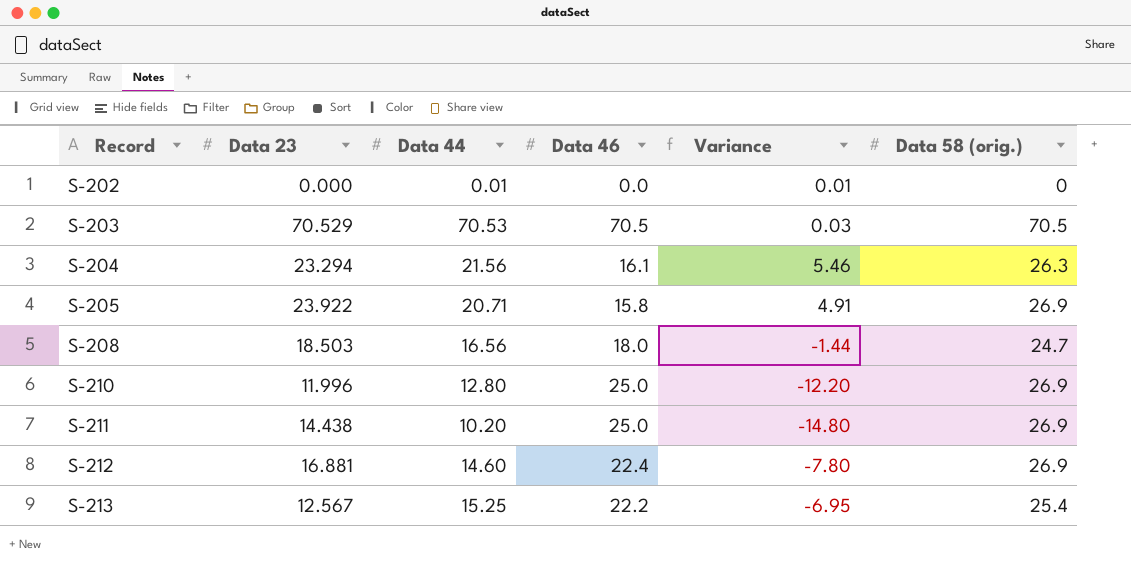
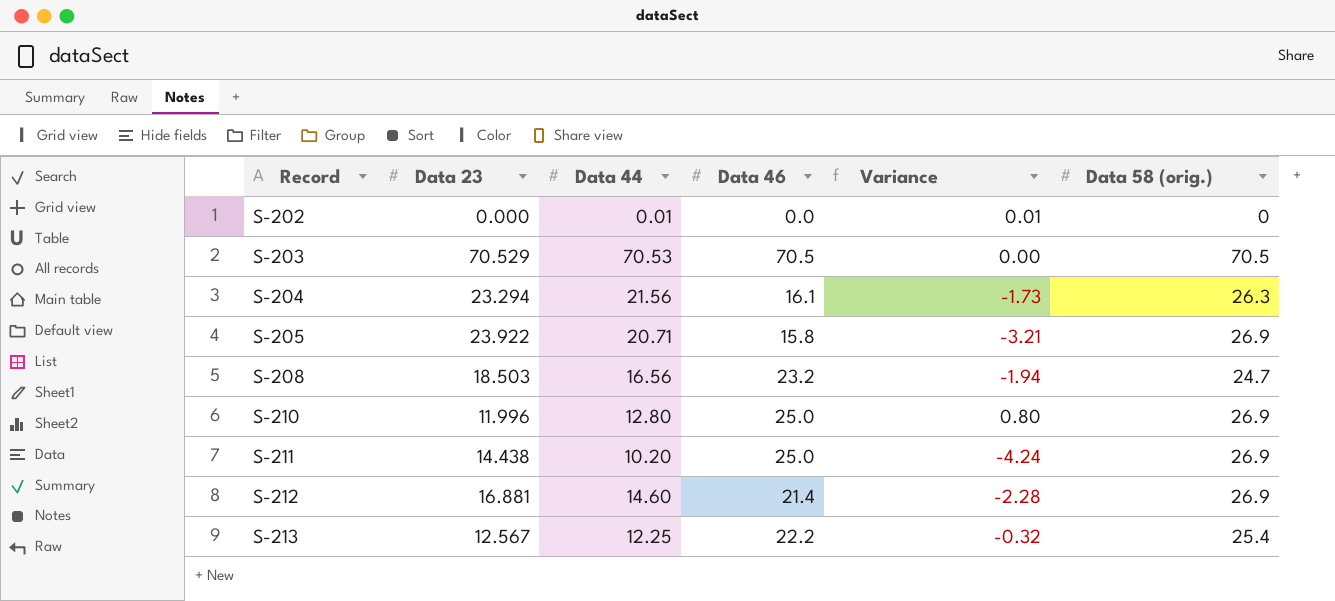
column Variance | formula: [Data 44] - [Data 46] -> [Data 44] - [Data 23]
S-208 | Data 46: 18.0 -> 23.2
S-212 | Data 46: 22.4 -> 21.4
S-213 | Data 44: 15.25 -> 12.25

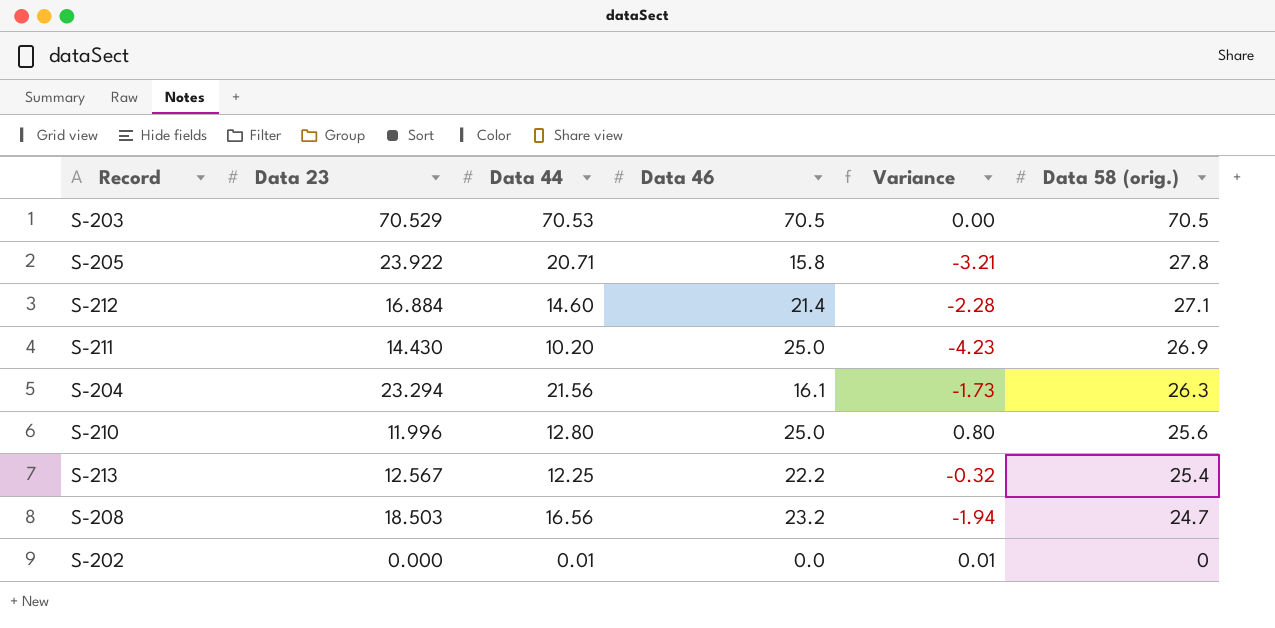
row order: Record ascending -> Data 58 (orig.) descending
S-205 | Data 58 (orig.): 26.9 -> 27.8
S-212 | Data 23: 16.881 -> 16.884
S-212 | Data 58 (orig.): 26.9 -> 27.1
S-211 | Data 23: 14.438 -> 14.430
S-211 | Variance: -4.24 -> -4.23
S-210 | Data 58 (orig.): 26.9 -> 25.6

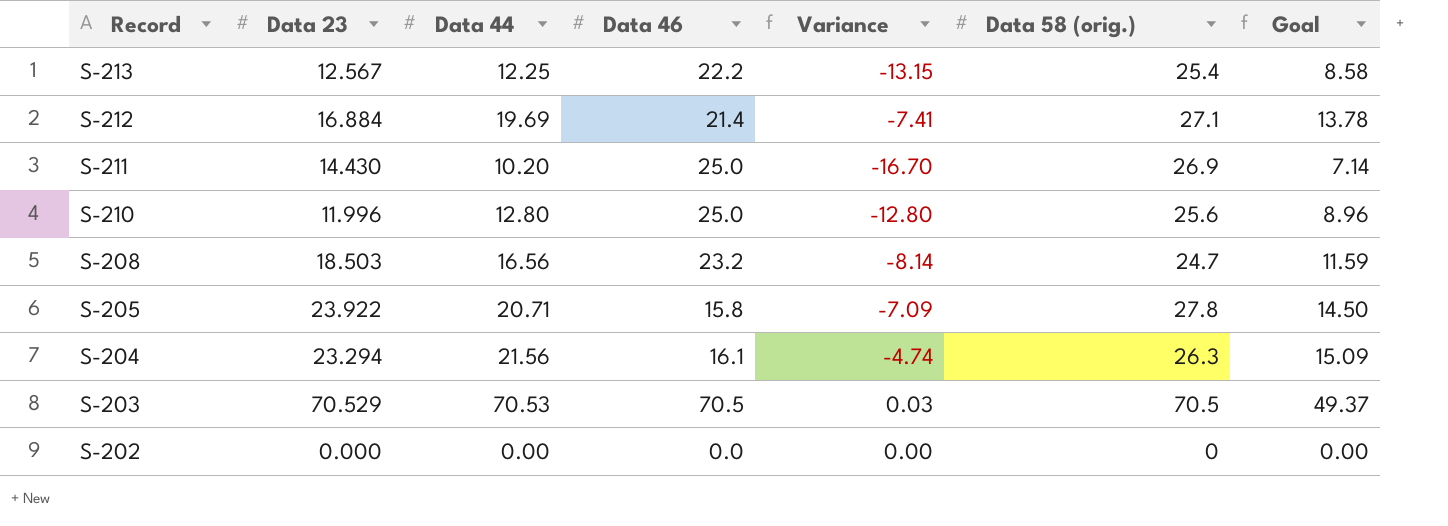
row order: Data 58 (orig.) descending -> Record descending
column Variance | formula: [Data 44] - [Data 23] -> [Data 44] - [Data 58 (orig.)]
column Goal | formula: none -> [Data 44] * 0.7
S-212 | Data 44: 14.60 -> 19.69
S-202 | Data 44: 0.01 -> 0.00

